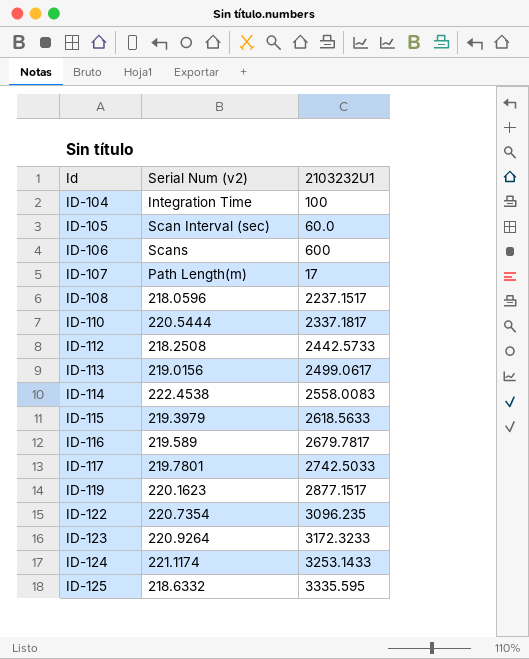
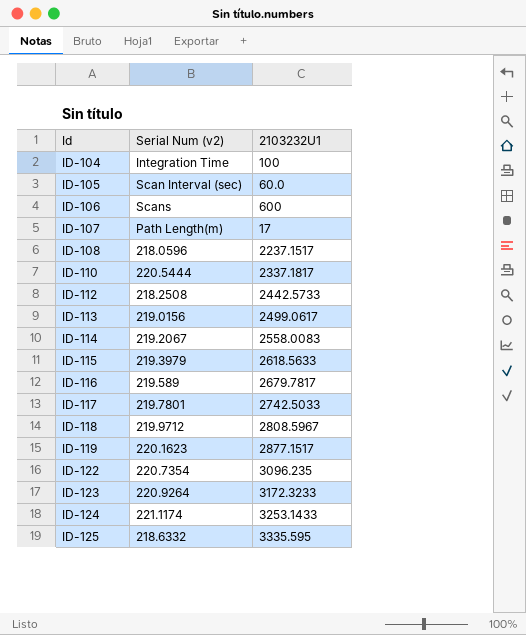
ID-114 | Serial Num (v2): 222.4538 -> 219.2067
row ID-118: none -> 219.9712 | 2808.5967

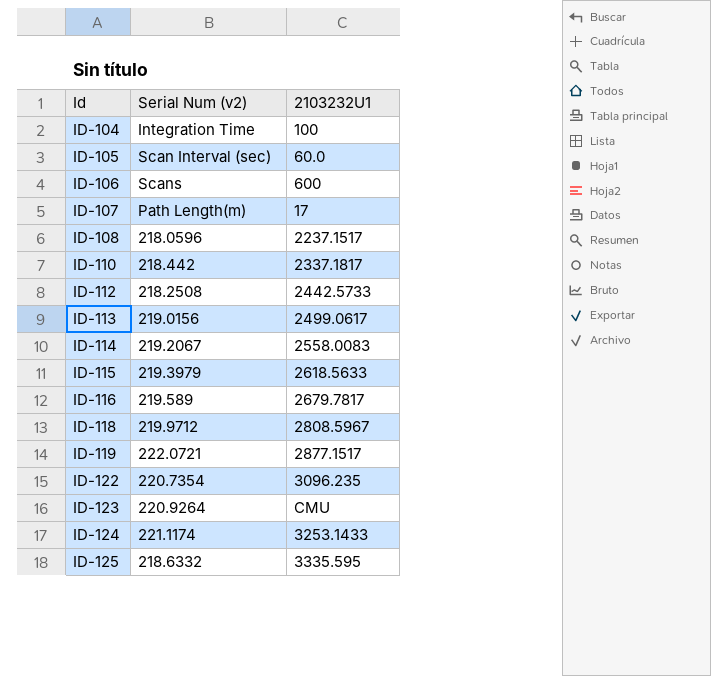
row ID-117: 219.7801 | 2742.5033 -> none
ID-110 | Serial Num (v2): 220.5444 -> 218.442
ID-119 | Serial Num (v2): 220.1623 -> 222.0721
ID-123 | 2103232U1: 3172.3233 -> CMU

